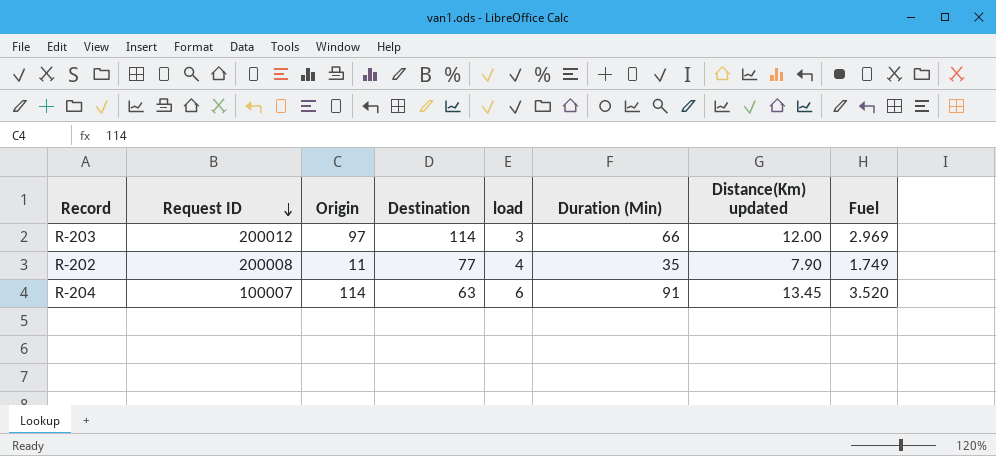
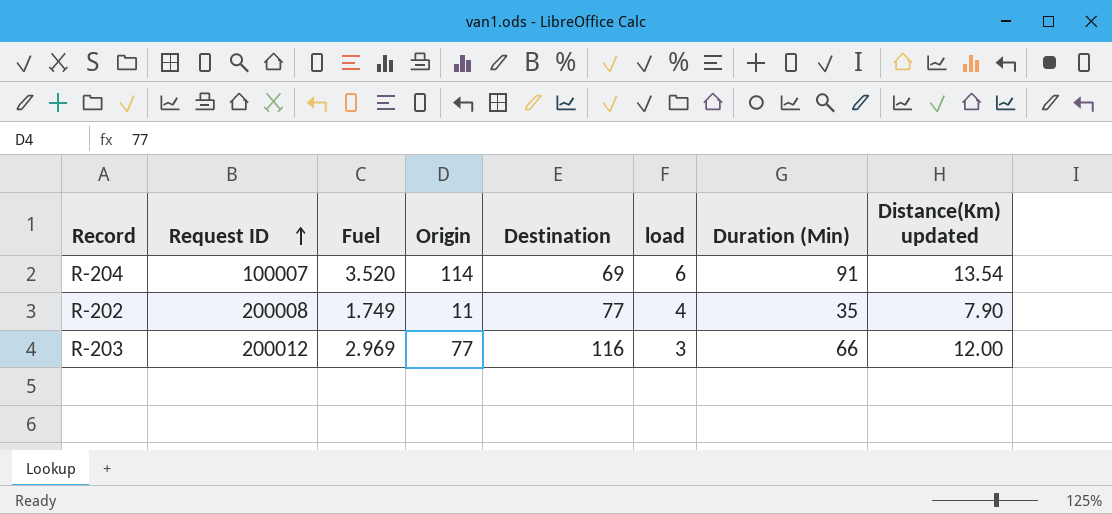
row order: Request ID descending -> Request ID ascending
column Fuel | position: 8 -> 3
R-204 | Destination: 63 -> 69
R-204 | Distance(Km) updated: 13.45 -> 13.54
R-203 | Origin: 97 -> 77
R-203 | Destination: 114 -> 116

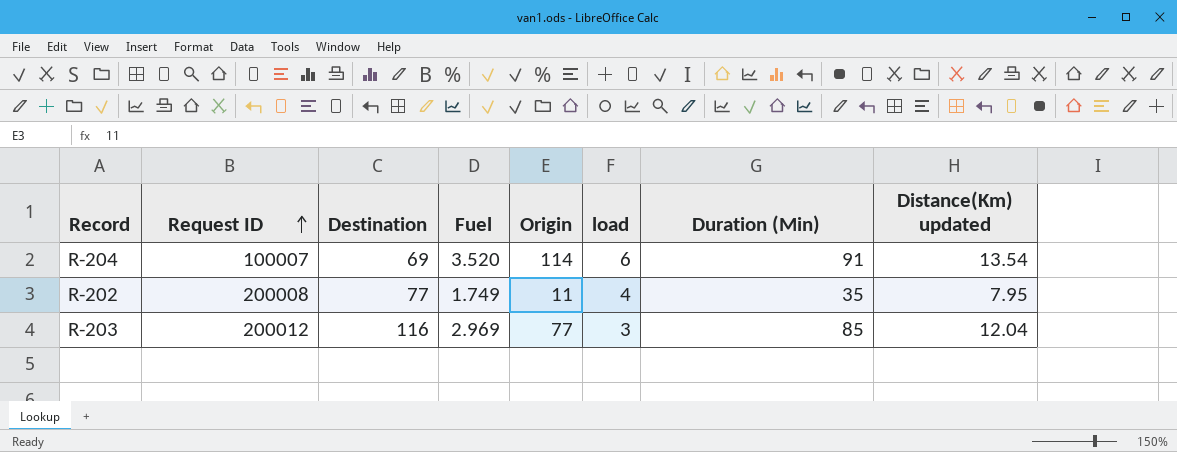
column Destination | position: 5 -> 3
R-202 | Distance(Km) updated: 7.90 -> 7.95
R-203 | Duration (Min): 66 -> 85
R-203 | Distance(Km) updated: 12.00 -> 12.04

